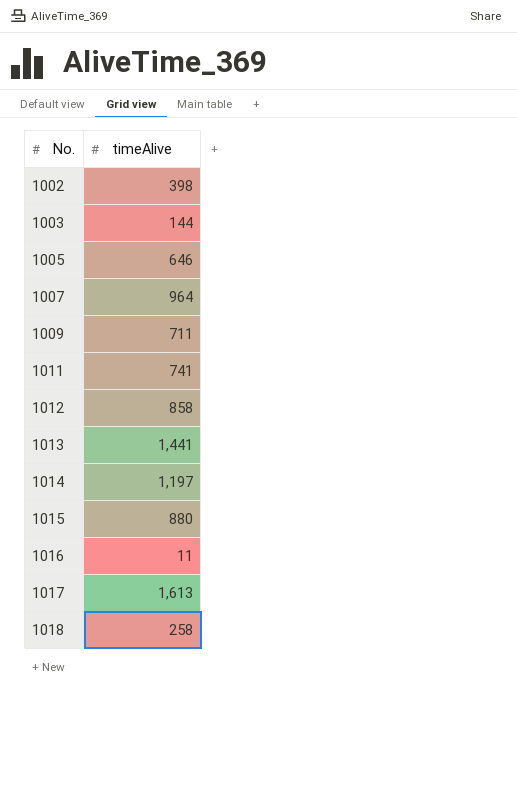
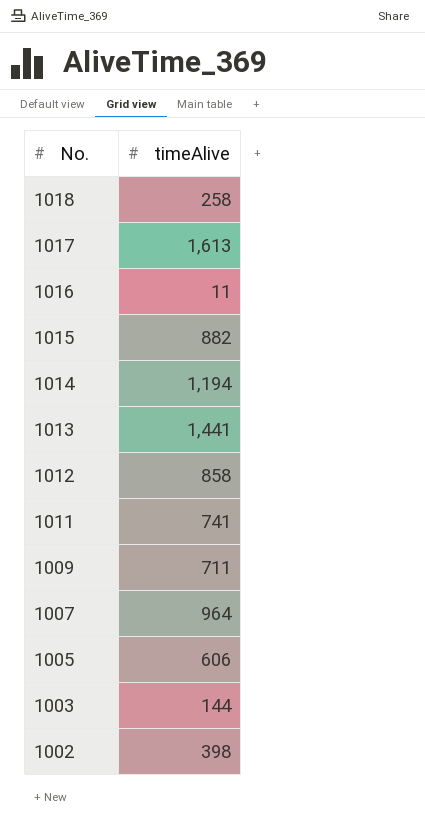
row order: No. ascending -> No. descending
1015 | timeAlive: 880 -> 882
1014 | timeAlive: 1,197 -> 1,194
1005 | timeAlive: 646 -> 606

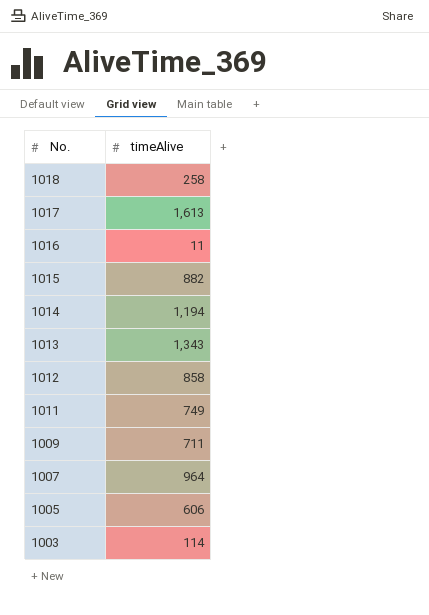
row 1002: 398 -> none
1013 | timeAlive: 1,441 -> 1,343
1011 | timeAlive: 741 -> 749
1003 | timeAlive: 144 -> 114

